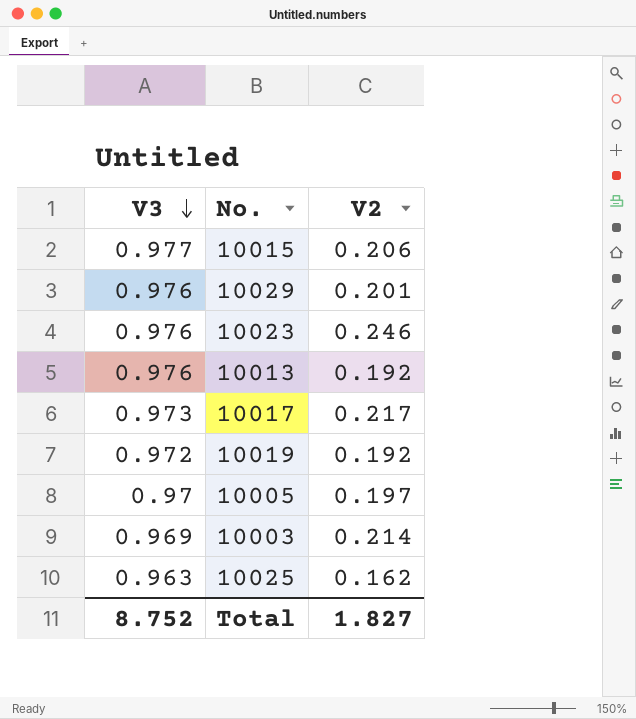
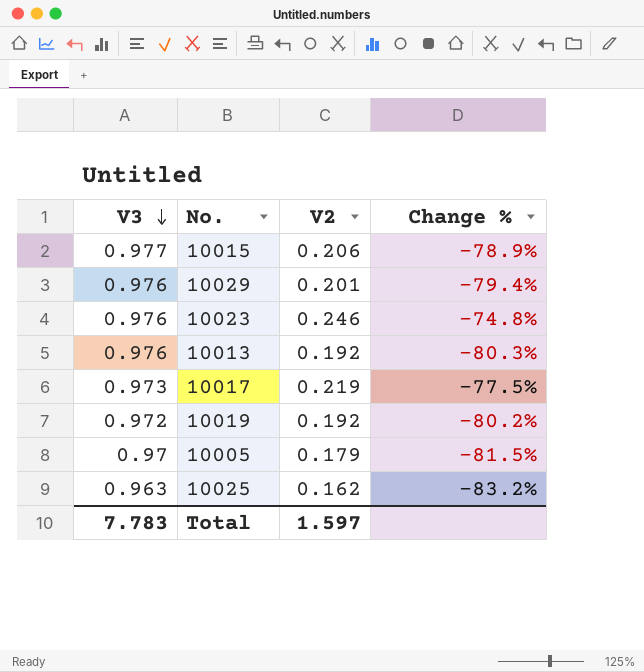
column Change % | formula: none -> ([V2] - [V3]) / [V3]
row 10003: 0.969 | 0.214 -> none
10017 | V2: 0.217 -> 0.219
10005 | V2: 0.197 -> 0.179
Total | V3: 8.752 -> 7.783
Total | V2: 1.827 -> 1.597

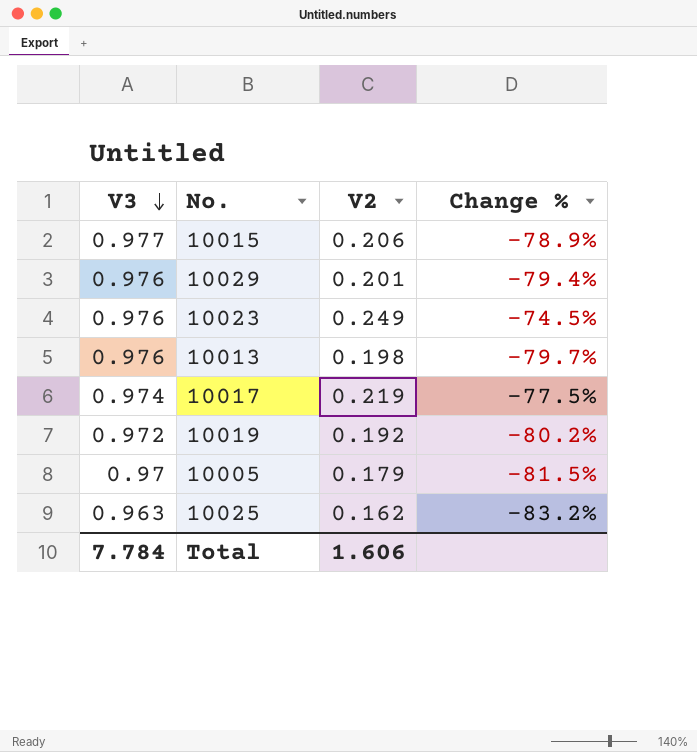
10023 | V2: 0.246 -> 0.249
10023 | Change %: -74.8% -> -74.5%
10013 | V2: 0.192 -> 0.198
10013 | Change %: -80.3% -> -79.7%
10017 | V3: 0.973 -> 0.974
Total | V3: 7.783 -> 7.784
Total | V2: 1.597 -> 1.606

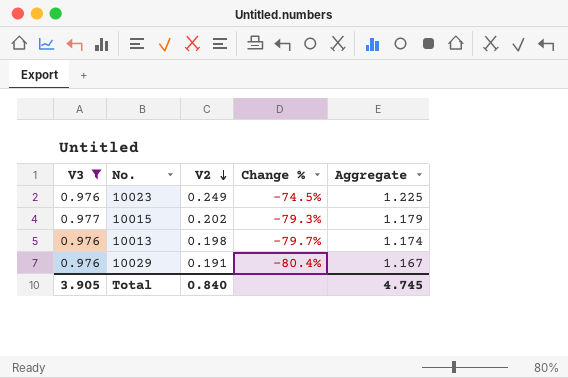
filter: none -> V3 >= 0.976
row order: V3 descending -> V2 descending
column Aggregate | formula: none -> [V3] + [V2]
10015 | V2: 0.206 -> 0.202
10015 | Change %: -78.9% -> -79.3%
10029 | V2: 0.201 -> 0.191
10029 | Change %: -79.4% -> -80.4%
Total | V3: 7.784 -> 3.905
Total | V2: 1.606 -> 0.840

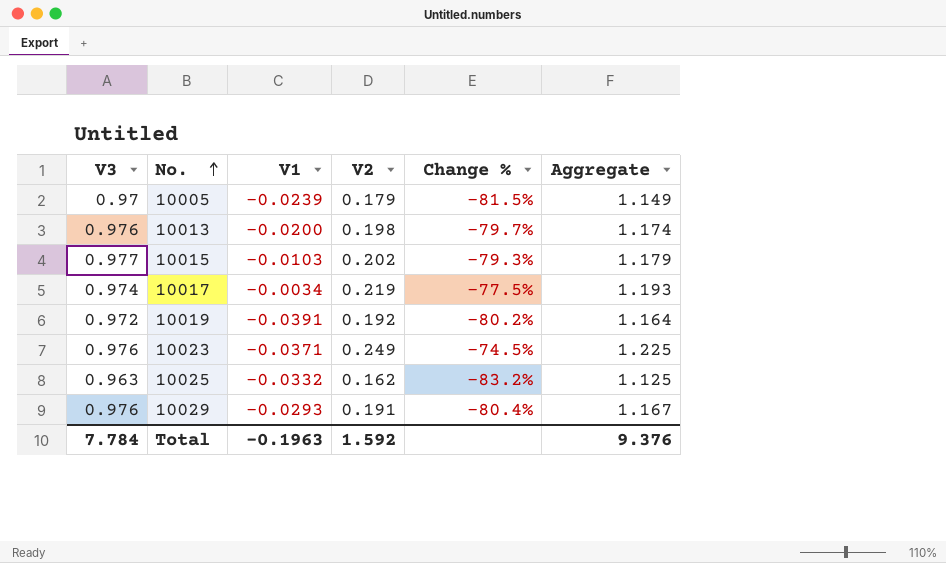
filter: V3 >= 0.976 -> none
row order: V2 descending -> No. ascending
column V1 | position: none -> 3
Total | V3: 3.905 -> 7.784
Total | V2: 0.840 -> 1.592
Total | Aggregate: 4.745 -> 9.376

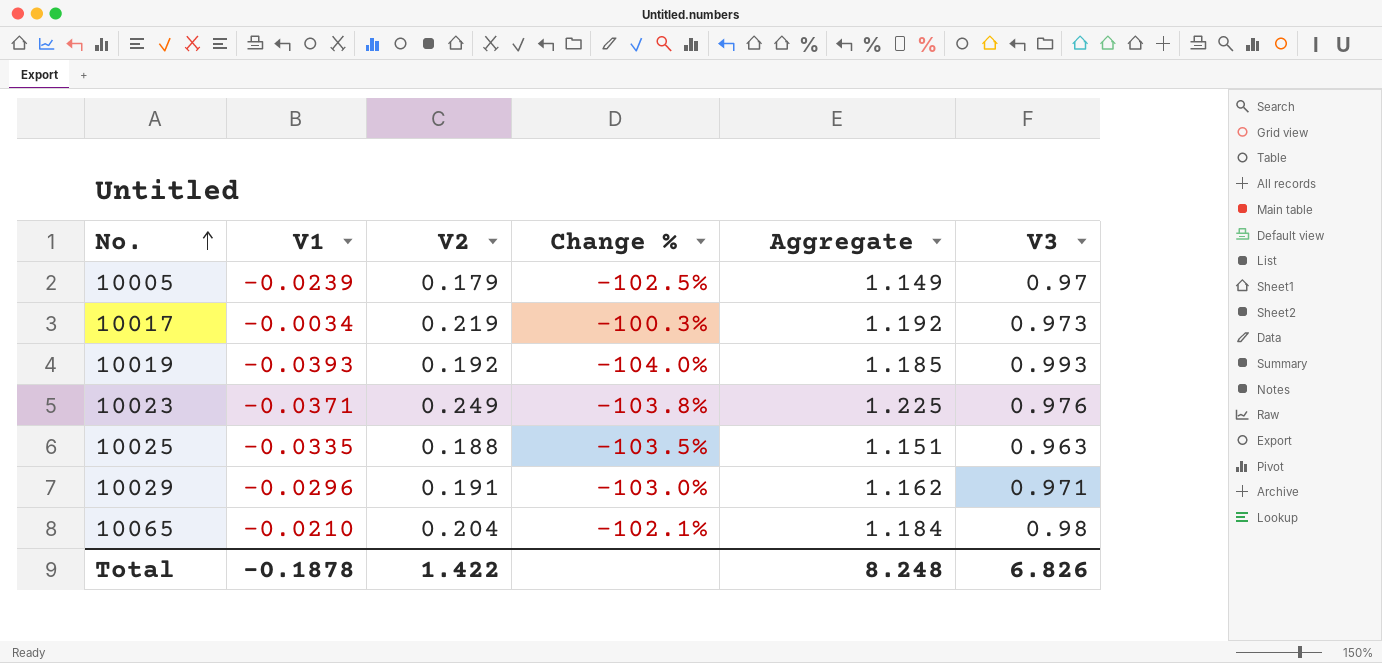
column Change % | formula: ([V2] - [V3]) / [V3] -> ([V1] - [V3]) / [V3]
column V3 | position: 1 -> 6
row 10013: 0.976 | -0.0200 | 0.198 | -79.7% | 1.174 -> none
row 10015: 0.977 | -0.0103 | 0.202 | -79.3% | 1.179 -> none
10017 | Aggregate: 1.193 -> 1.192
10017 | V3: 0.974 -> 0.973
10019 | V1: -0.0391 -> -0.0393
10019 | Aggregate: 1.164 -> 1.185
10019 | V3: 0.972 -> 0.993
10025 | V1: -0.0332 -> -0.0335
10025 | V2: 0.162 -> 0.188
10025 | Aggregate: 1.125 -> 1.151
10029 | V1: -0.0293 -> -0.0296
10029 | Aggregate: 1.167 -> 1.162
10029 | V3: 0.976 -> 0.971
row 10065: none -> -0.0210 | 0.204 | -102.1% | 1.184 | 0.98
Total | V1: -0.1963 -> -0.1878
Total | V2: 1.592 -> 1.422
Total | Aggregate: 9.376 -> 8.248
Total | V3: 7.784 -> 6.826

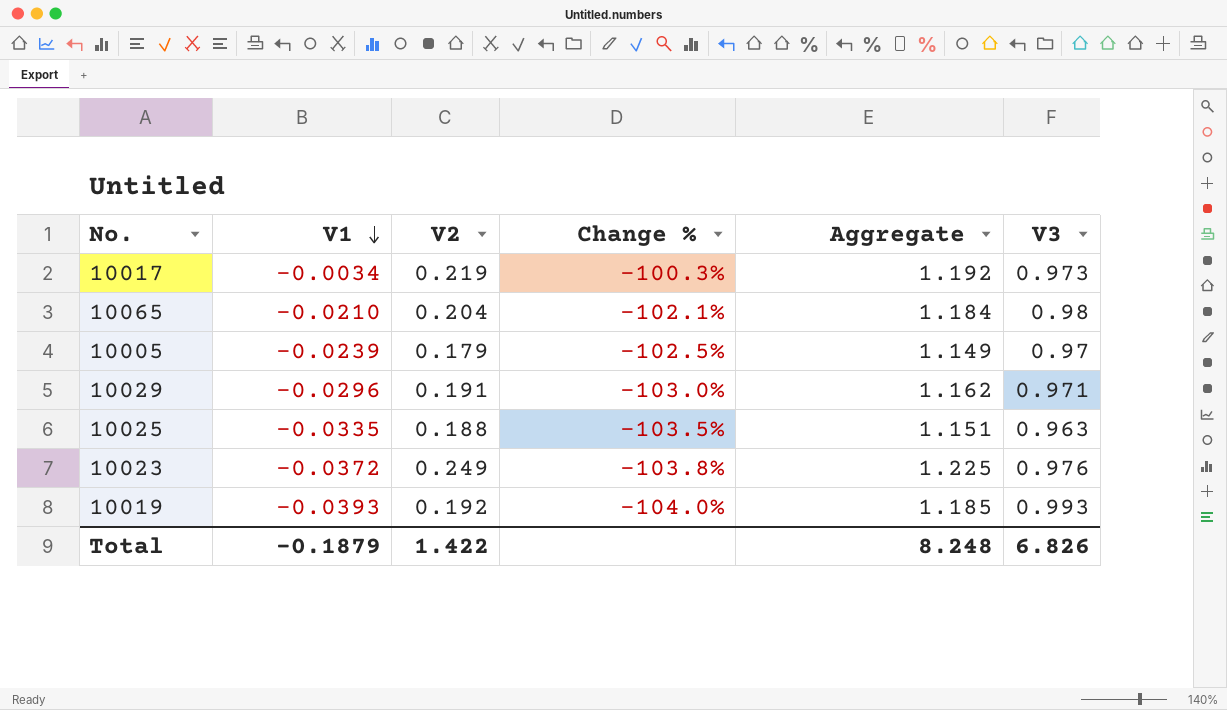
row order: No. ascending -> V1 descending
10023 | V1: -0.0371 -> -0.0372
Total | V1: -0.1878 -> -0.1879

